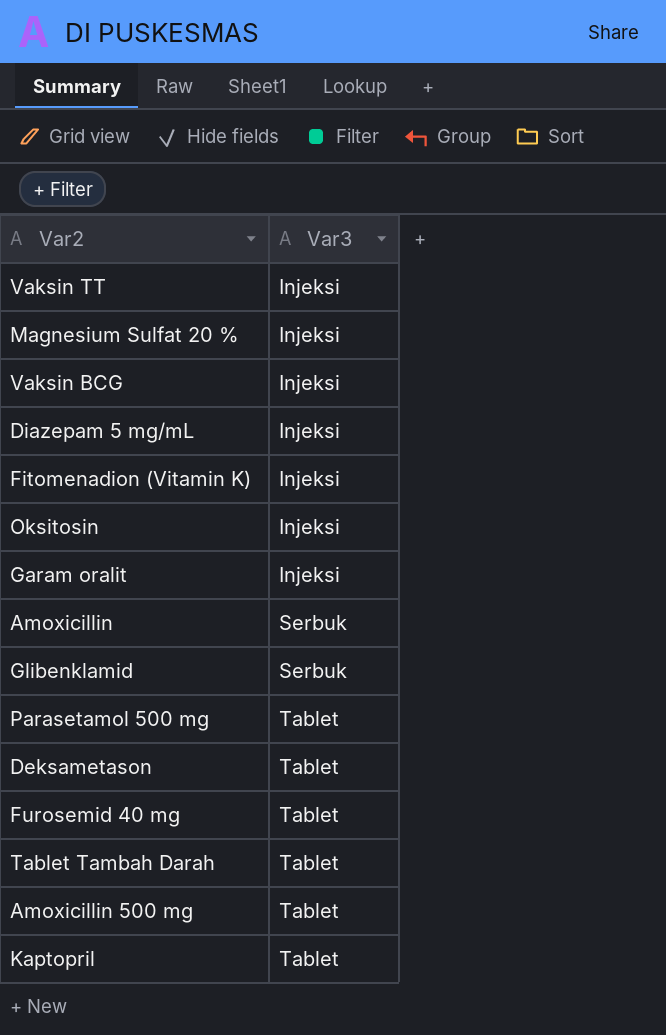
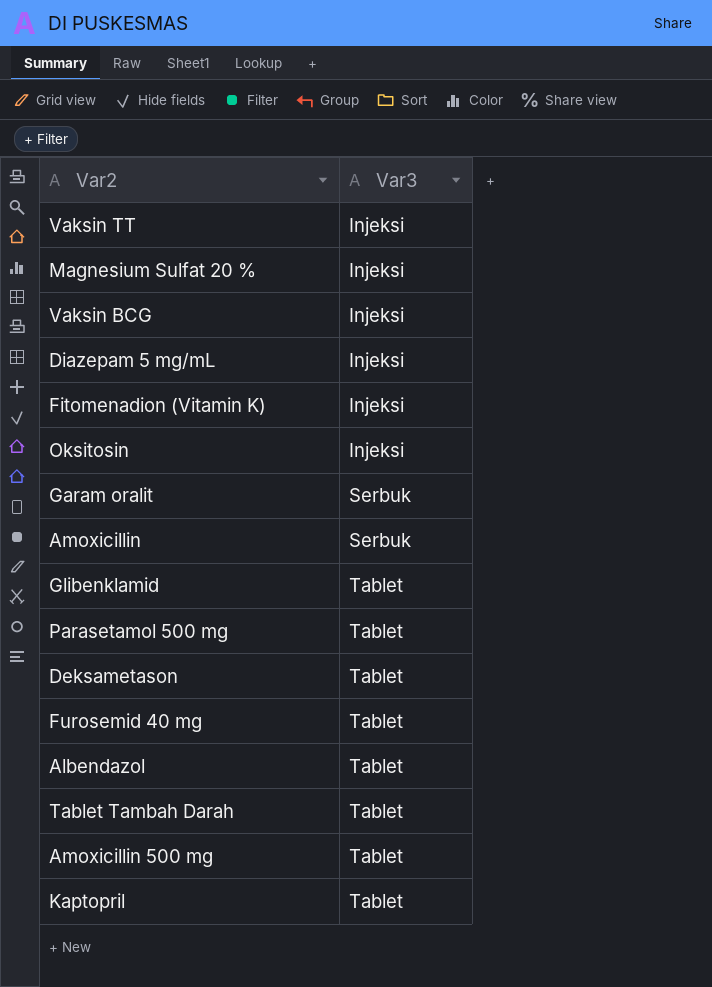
Garam oralit | Var3: Injeksi -> Serbuk
Glibenklamid | Var3: Serbuk -> Tablet
row Albendazol: none -> Tablet

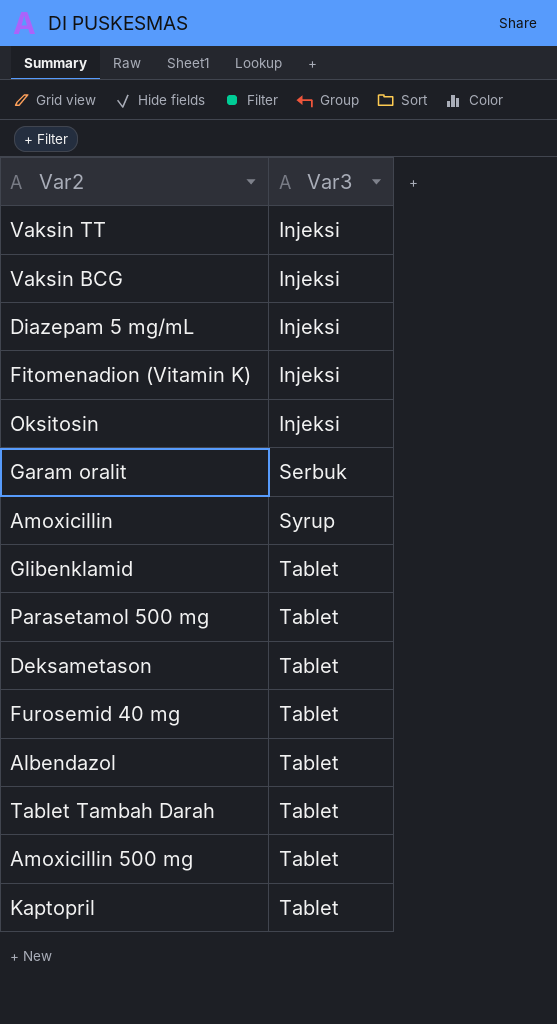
row Magnesium Sulfat 20 %: Injeksi -> none
Amoxicillin | Var3: Serbuk -> Syrup

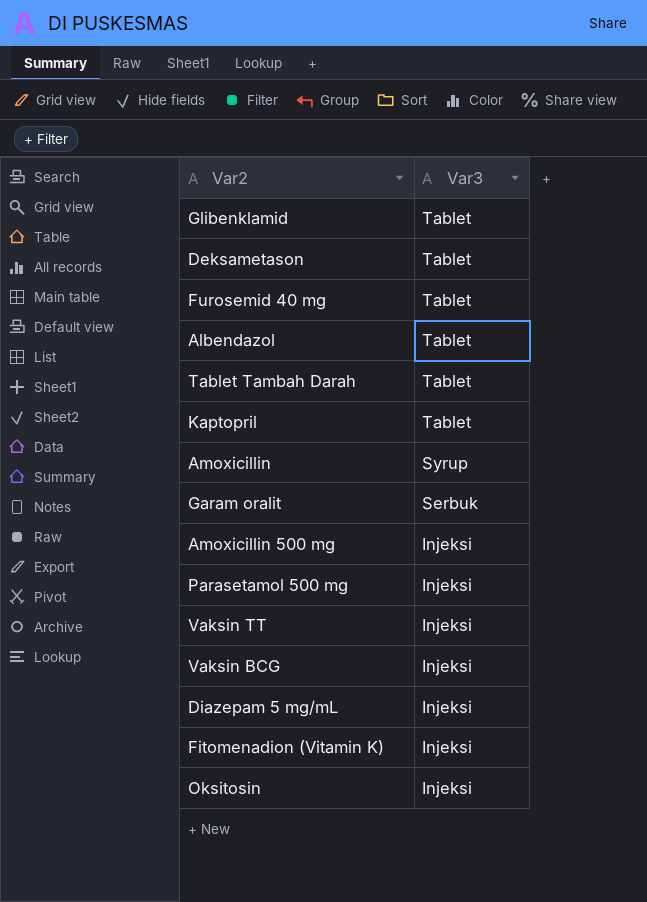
row order: Var3 ascending -> Var3 descending
Amoxicillin 500 mg | Var3: Tablet -> Injeksi
Parasetamol 500 mg | Var3: Tablet -> Injeksi

